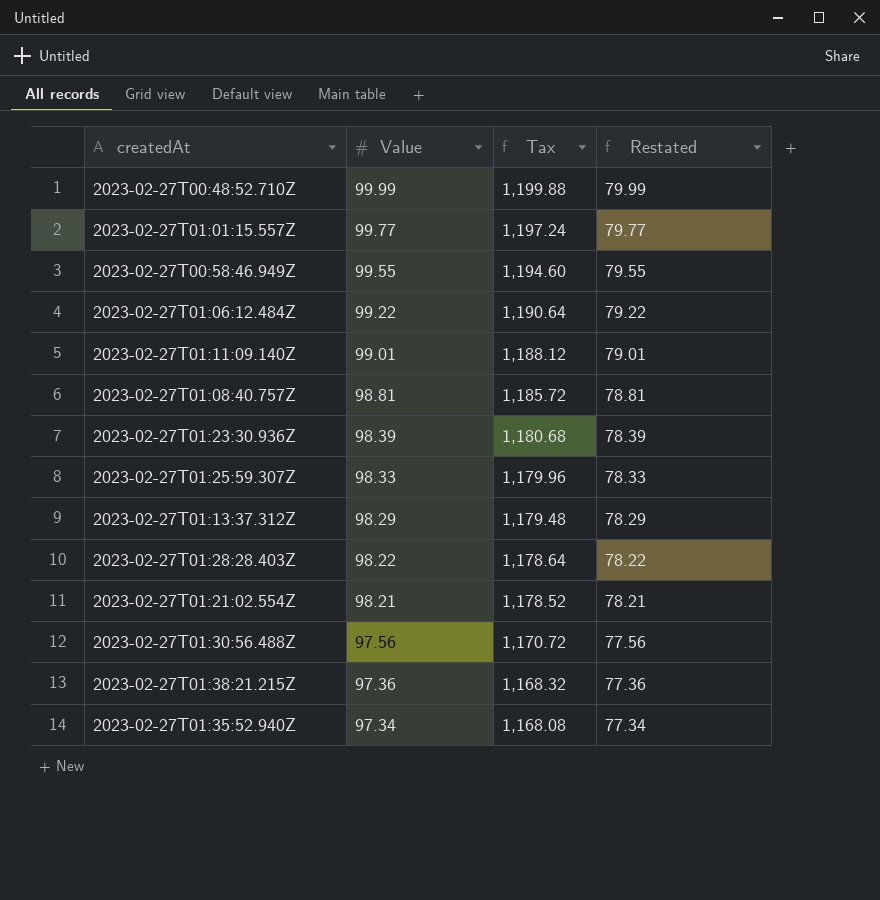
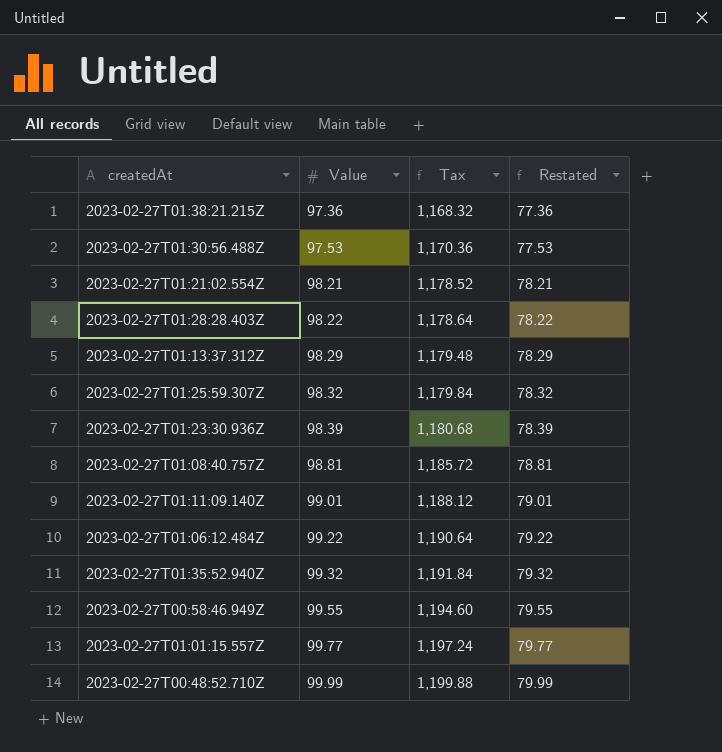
row order: Value descending -> Value ascending
2023-02-27T01:30:56.488Z | Value: 97.56 -> 97.53
2023-02-27T01:30:56.488Z | Tax: 1,170.72 -> 1,170.36
2023-02-27T01:30:56.488Z | Restated: 77.56 -> 77.53
2023-02-27T01:25:59.307Z | Value: 98.33 -> 98.32
2023-02-27T01:25:59.307Z | Tax: 1,179.96 -> 1,179.84
2023-02-27T01:25:59.307Z | Restated: 78.33 -> 78.32
2023-02-27T01:35:52.940Z | Value: 97.34 -> 99.32
2023-02-27T01:35:52.940Z | Tax: 1,168.08 -> 1,191.84
2023-02-27T01:35:52.940Z | Restated: 77.34 -> 79.32

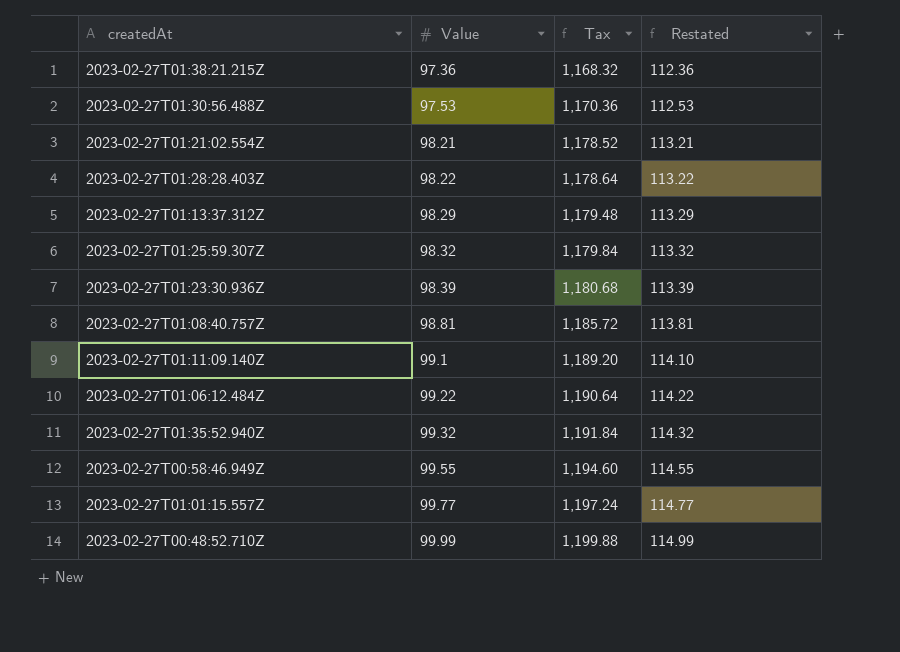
column Restated | formula: [Value] - 20 -> [Value] + 15
2023-02-27T01:11:09.140Z | Value: 99.01 -> 99.1
2023-02-27T01:11:09.140Z | Tax: 1,188.12 -> 1,189.20

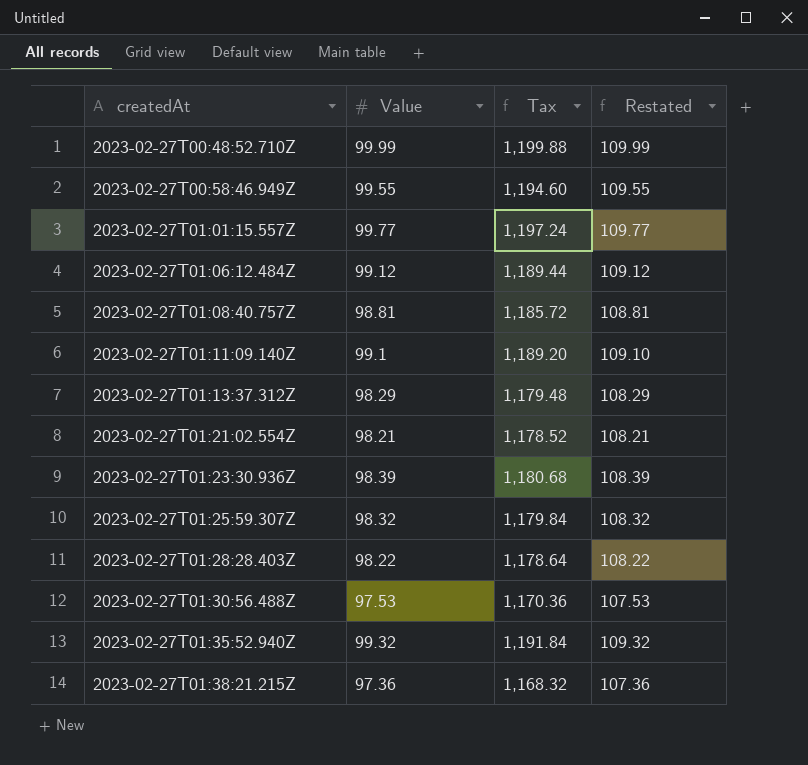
row order: Value ascending -> createdAt ascending
column Restated | formula: [Value] + 15 -> [Value] + 10
2023-02-27T01:06:12.484Z | Value: 99.22 -> 99.12
2023-02-27T01:06:12.484Z | Tax: 1,190.64 -> 1,189.44

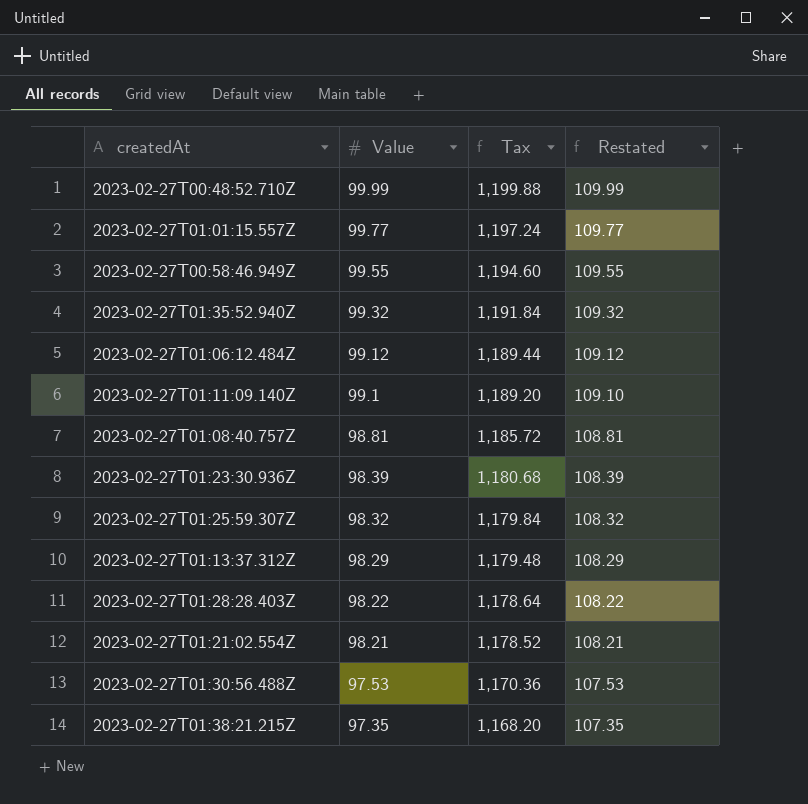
row order: createdAt ascending -> Value descending
2023-02-27T01:38:21.215Z | Value: 97.36 -> 97.35
2023-02-27T01:38:21.215Z | Tax: 1,168.32 -> 1,168.20
2023-02-27T01:38:21.215Z | Restated: 107.36 -> 107.35

